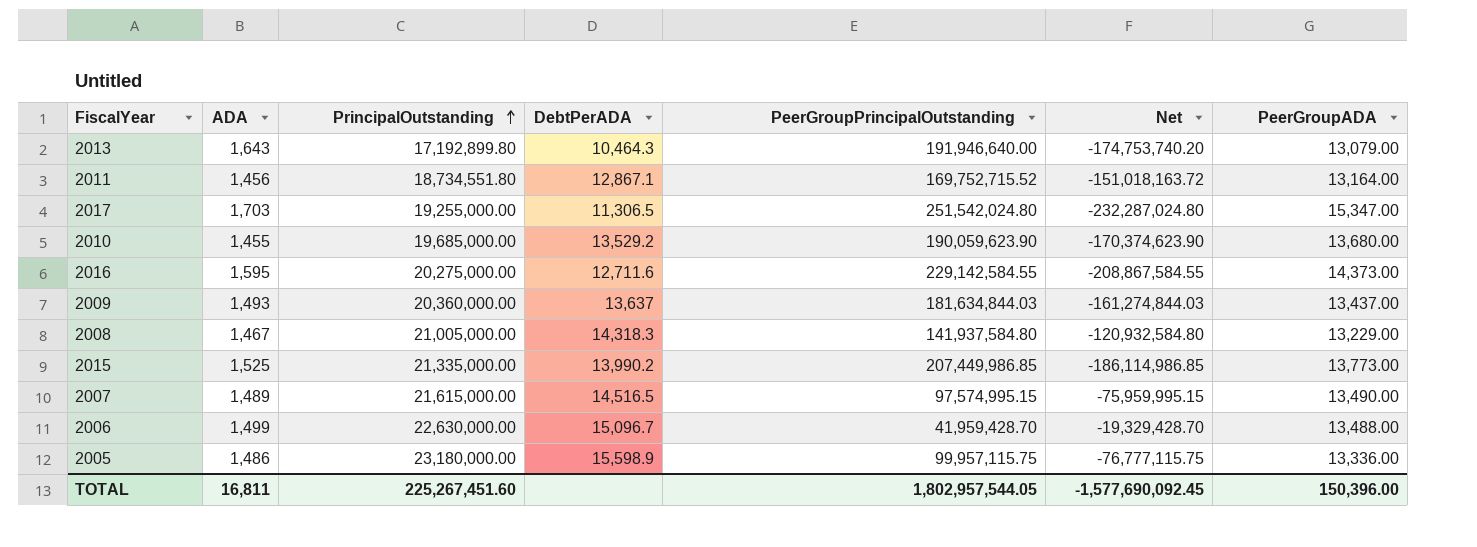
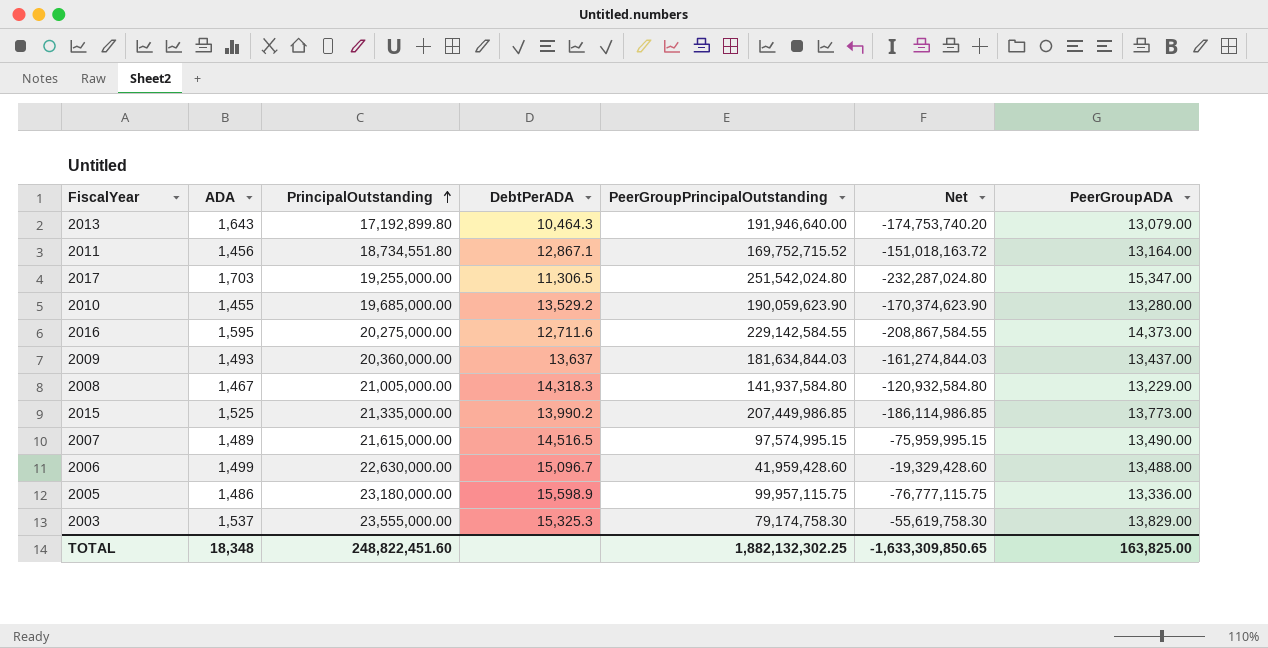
2010 | PeerGroupADA: 13,680.00 -> 13,280.00
2006 | PeerGroupPrincipalOutstanding: 41,959,428.70 -> 41,959,428.60
2006 | Net: -19,329,428.70 -> -19,329,428.60
row 2003: none -> 1,537 | 23,555,000.00 | 15,325.3 | 79,174,758.30 | -55,619,758.30 | 13,829.00
TOTAL | ADA: 16,811 -> 18,348
TOTAL | PrincipalOutstanding: 225,267,451.60 -> 248,822,451.60
TOTAL | PeerGroupPrincipalOutstanding: 1,802,957,544.05 -> 1,882,132,302.25
TOTAL | Net: -1,577,690,092.45 -> -1,633,309,850.65
TOTAL | PeerGroupADA: 150,396.00 -> 163,825.00

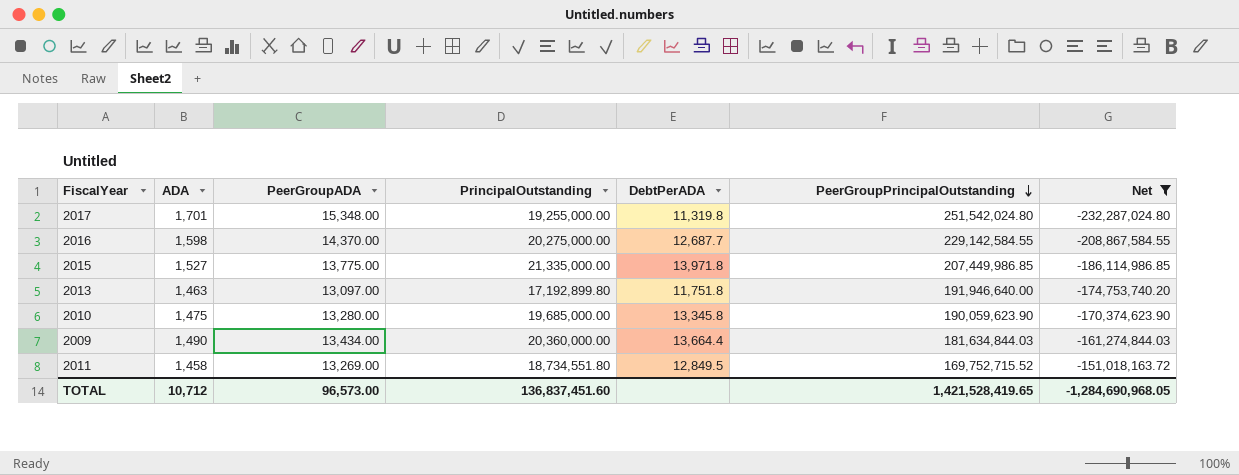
filter: none -> Net <= -151,018,163.72
row order: PrincipalOutstanding ascending -> PeerGroupPrincipalOutstanding descending
column PeerGroupADA | position: 7 -> 3
2017 | ADA: 1,703 -> 1,701
2017 | PeerGroupADA: 15,347.00 -> 15,348.00
2017 | DebtPerADA: 11,306.5 -> 11,319.8
2016 | ADA: 1,595 -> 1,598
2016 | PeerGroupADA: 14,373.00 -> 14,370.00
2016 | DebtPerADA: 12,711.6 -> 12,687.7
2015 | ADA: 1,525 -> 1,527
2015 | PeerGroupADA: 13,773.00 -> 13,775.00
2015 | DebtPerADA: 13,990.2 -> 13,971.8
2013 | ADA: 1,643 -> 1,463
2013 | PeerGroupADA: 13,079.00 -> 13,097.00
2013 | DebtPerADA: 10,464.3 -> 11,751.8
2010 | ADA: 1,455 -> 1,475
2010 | DebtPerADA: 13,529.2 -> 13,345.8
2009 | ADA: 1,493 -> 1,490
2009 | PeerGroupADA: 13,437.00 -> 13,434.00
2009 | DebtPerADA: 13,637 -> 13,664.4
2011 | ADA: 1,456 -> 1,458
2011 | PeerGroupADA: 13,164.00 -> 13,269.00
2011 | DebtPerADA: 12,867.1 -> 12,849.5
TOTAL | ADA: 18,348 -> 10,712
TOTAL | PeerGroupADA: 163,825.00 -> 96,573.00
TOTAL | PrincipalOutstanding: 248,822,451.60 -> 136,837,451.60
TOTAL | PeerGroupPrincipalOutstanding: 1,882,132,302.25 -> 1,421,528,419.65
TOTAL | Net: -1,633,309,850.65 -> -1,284,690,968.05

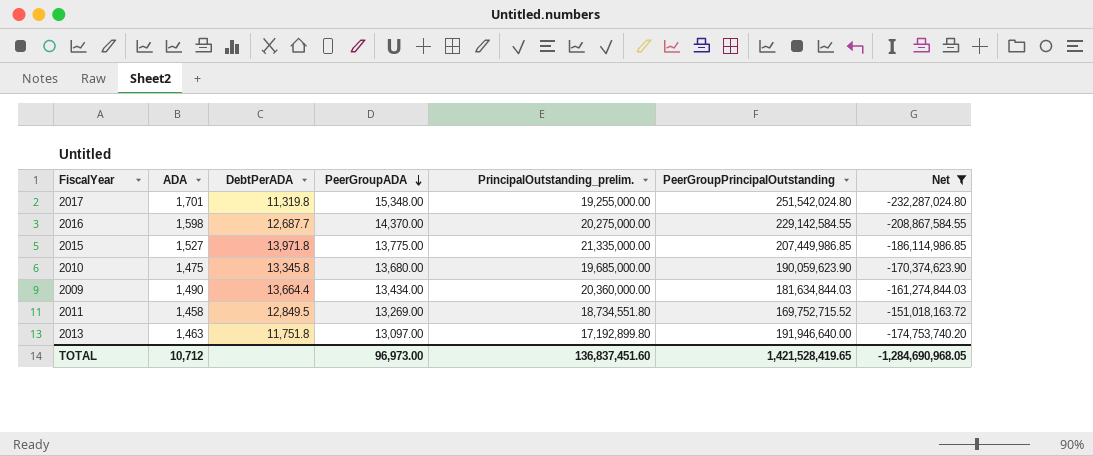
row order: PeerGroupPrincipalOutstanding descending -> PeerGroupADA descending
column DebtPerADA | position: 5 -> 3
column name: PrincipalOutstanding -> PrincipalOutstanding_prelim.
2010 | PeerGroupADA: 13,280.00 -> 13,680.00
TOTAL | PeerGroupADA: 96,573.00 -> 96,973.00

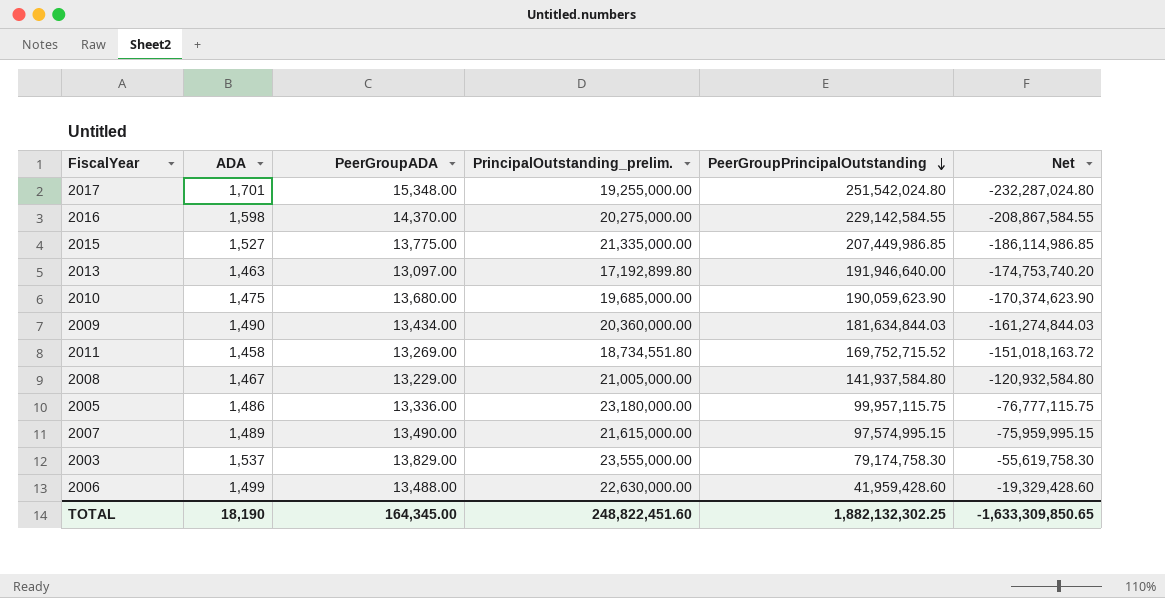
filter: Net <= -151,018,163.72 -> none
row order: PeerGroupADA descending -> PeerGroupPrincipalOutstanding descending
column DebtPerADA | formula: [PrincipalOutstanding_prelim.] / [ADA] -> none
TOTAL | ADA: 10,712 -> 18,190
TOTAL | PeerGroupADA: 96,973.00 -> 164,345.00
TOTAL | PrincipalOutstanding_prelim.: 136,837,451.60 -> 248,822,451.60
TOTAL | PeerGroupPrincipalOutstanding: 1,421,528,419.65 -> 1,882,132,302.25
TOTAL | Net: -1,284,690,968.05 -> -1,633,309,850.65

